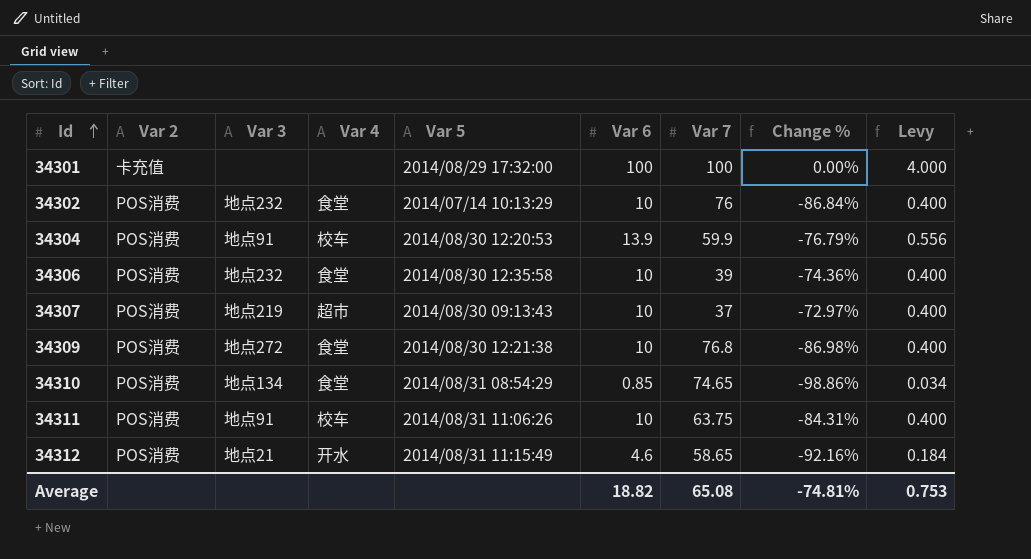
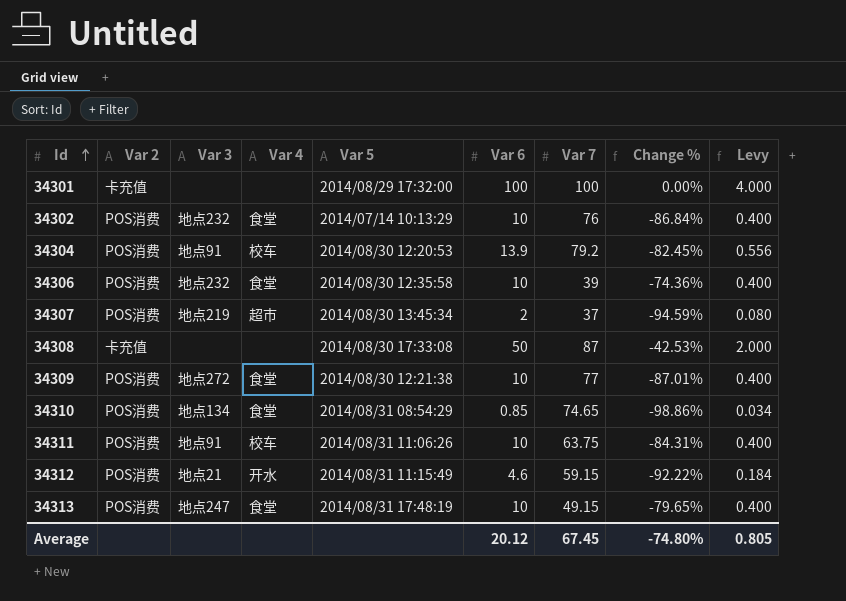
34304 | Var 7: 59.9 -> 79.2
34304 | Change %: -76.79% -> -82.45%
34307 | Var 5: 2014/08/30 09:13:43 -> 2014/08/30 13:45:34
34307 | Var 6: 10 -> 2
34307 | Change %: -72.97% -> -94.59%
34307 | Levy: 0.400 -> 0.080
row 34308: none -> 卡充值 | none | none | 2014/08/30 17:33:08 | 50 | 87 | -42.53% | 2.000
34309 | Var 7: 76.8 -> 77
34309 | Change %: -86.98% -> -87.01%
34312 | Var 7: 58.65 -> 59.15
34312 | Change %: -92.16% -> -92.22%
row 34313: none -> POS消费 | 地点247 | 食堂 | 2014/08/31 17:48:19 | 10 | 49.15 | -79.65% | 0.400
Average | Var 6: 18.82 -> 20.12
Average | Var 7: 65.08 -> 67.45
Average | Change %: -74.81% -> -74.80%
Average | Levy: 0.753 -> 0.805

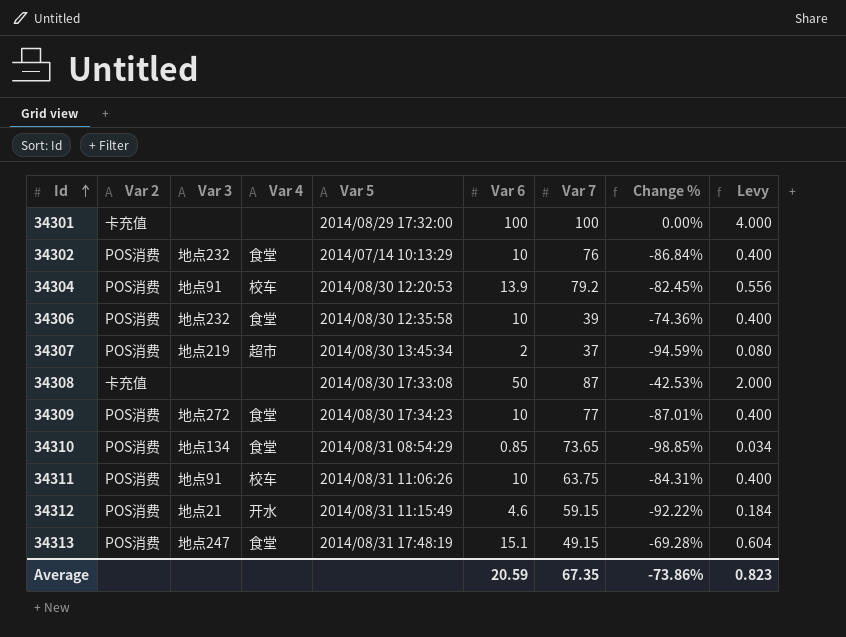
34309 | Var 5: 2014/08/30 12:21:38 -> 2014/08/30 17:34:23
34310 | Var 7: 74.65 -> 73.65
34310 | Change %: -98.86% -> -98.85%
34313 | Var 6: 10 -> 15.1
34313 | Change %: -79.65% -> -69.28%
34313 | Levy: 0.400 -> 0.604
Average | Var 6: 20.12 -> 20.59
Average | Var 7: 67.45 -> 67.35
Average | Change %: -74.80% -> -73.86%
Average | Levy: 0.805 -> 0.823

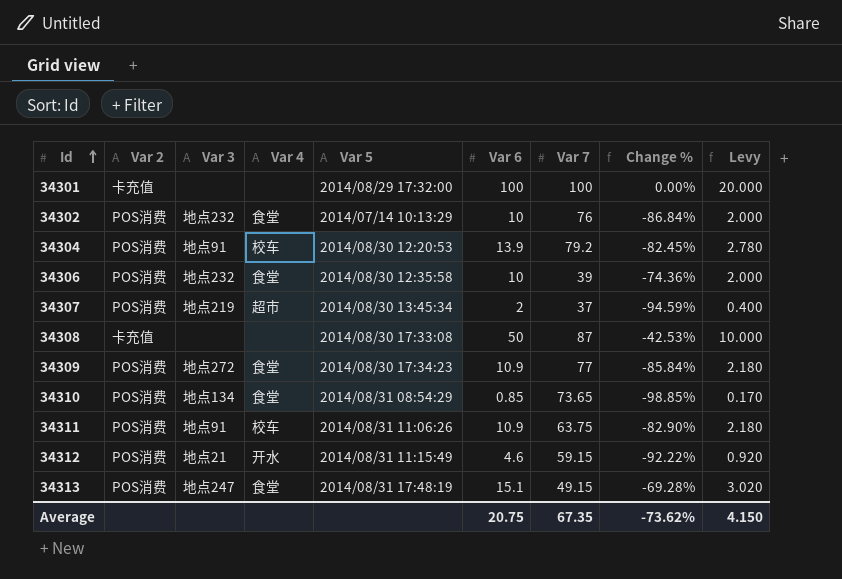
column Levy | formula: [Var 6] * 0.04 -> [Var 6] * 0.2
34309 | Var 6: 10 -> 10.9
34309 | Change %: -87.01% -> -85.84%
34311 | Var 6: 10 -> 10.9
34311 | Change %: -84.31% -> -82.90%
Average | Var 6: 20.59 -> 20.75
Average | Change %: -73.86% -> -73.62%
Average | Levy: 0.823 -> 4.150

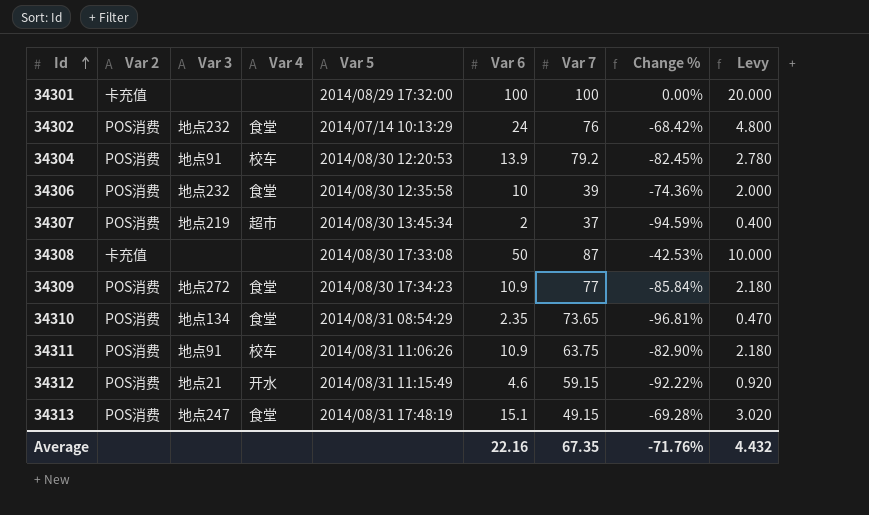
34302 | Var 6: 10 -> 24
34302 | Change %: -86.84% -> -68.42%
34302 | Levy: 2.000 -> 4.800
34310 | Var 6: 0.85 -> 2.35
34310 | Change %: -98.85% -> -96.81%
34310 | Levy: 0.170 -> 0.470
Average | Var 6: 20.75 -> 22.16
Average | Change %: -73.62% -> -71.76%
Average | Levy: 4.150 -> 4.432

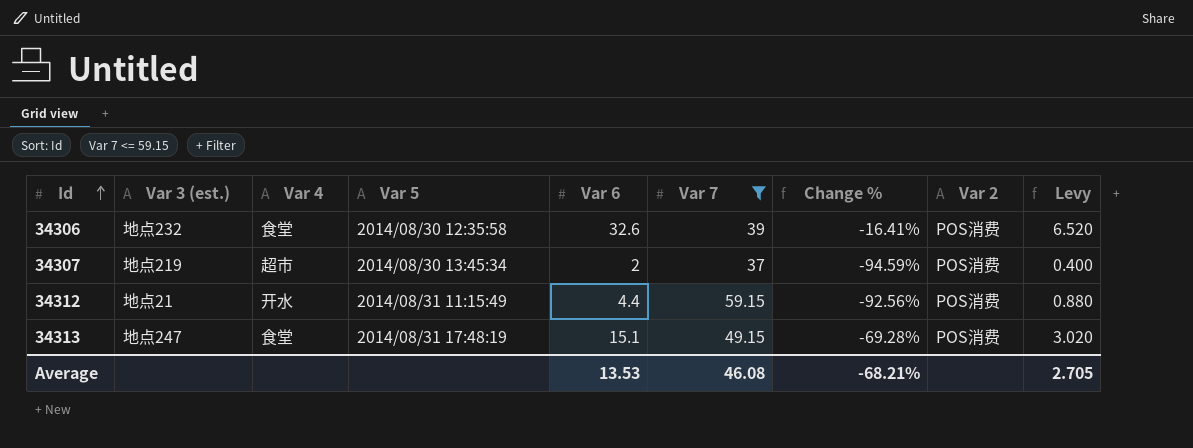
filter: none -> Var 7 <= 59.15
column name: Var 3 -> Var 3 (est.)
column Var 2 | position: 2 -> 8
34306 | Var 6: 10 -> 32.6
34306 | Change %: -74.36% -> -16.41%
34306 | Levy: 2.000 -> 6.520
34312 | Var 6: 4.6 -> 4.4
34312 | Change %: -92.22% -> -92.56%
34312 | Levy: 0.920 -> 0.880
Average | Var 6: 22.16 -> 13.53
Average | Var 7: 67.35 -> 46.08
Average | Change %: -71.76% -> -68.21%
Average | Levy: 4.432 -> 2.705

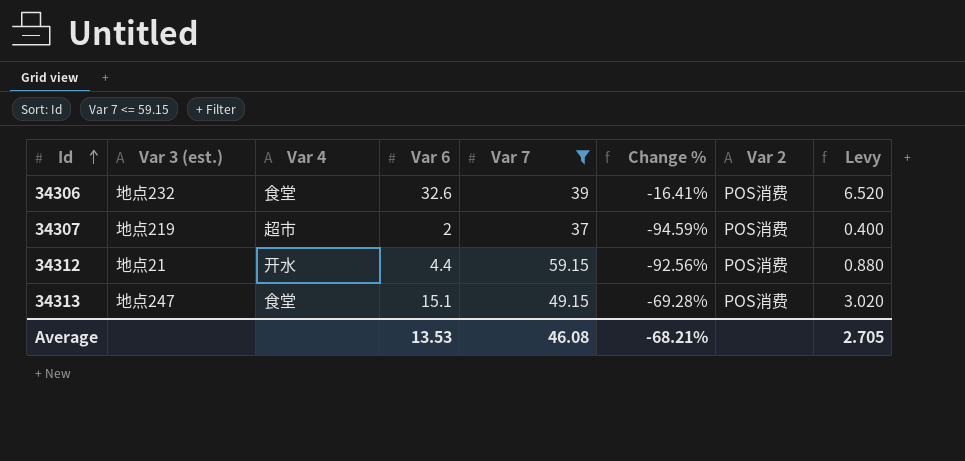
column Var 5 | position: 4 -> none

